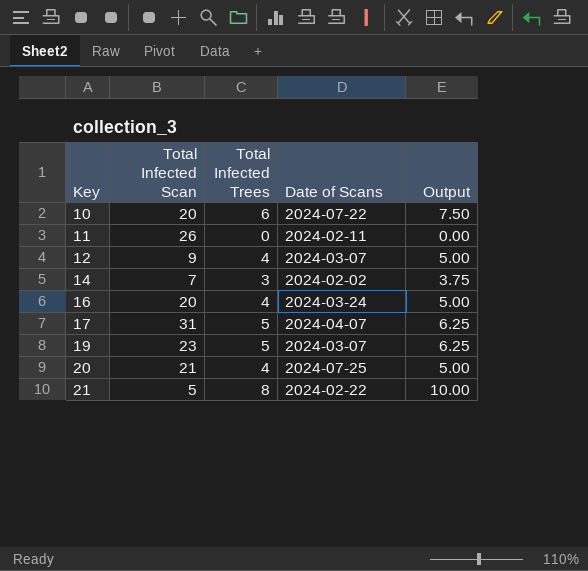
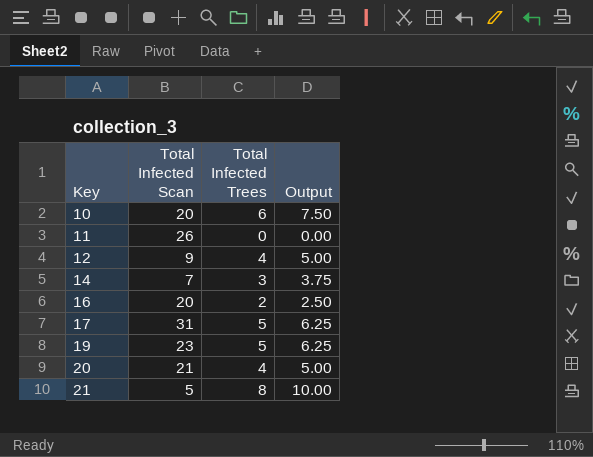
column Date of Scans | position: 4 -> none
16 | Total Infected Trees: 4 -> 2
16 | Output: 5.00 -> 2.50

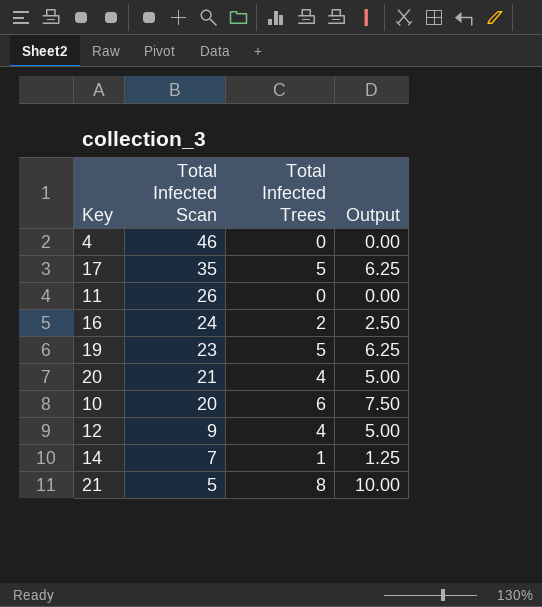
row order: Key ascending -> Total Infected Scan descending
row 4: none -> 46 | 0 | 0.00
17 | Total Infected Scan: 31 -> 35
16 | Total Infected Scan: 20 -> 24
14 | Total Infected Trees: 3 -> 1
14 | Output: 3.75 -> 1.25

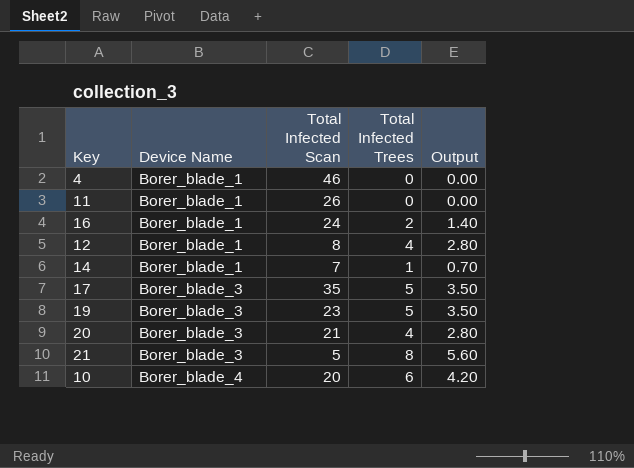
row order: Total Infected Scan descending -> Device Name ascending
column Device Name | position: none -> 2
column Output | formula: [Total Infected Trees] * 1.25 -> [Total Infected Trees] * 0.7
12 | Total Infected Scan: 9 -> 8

